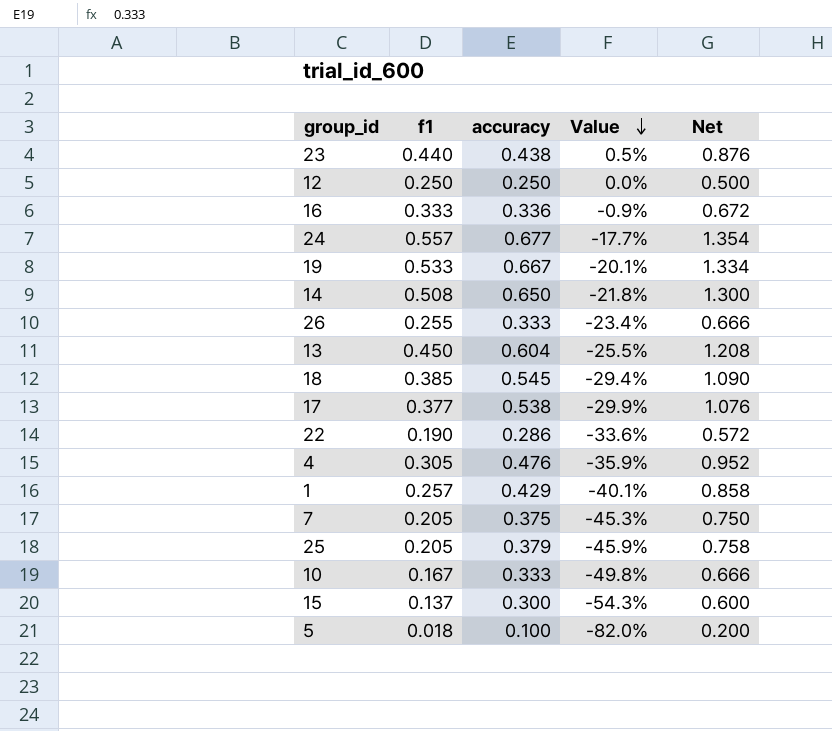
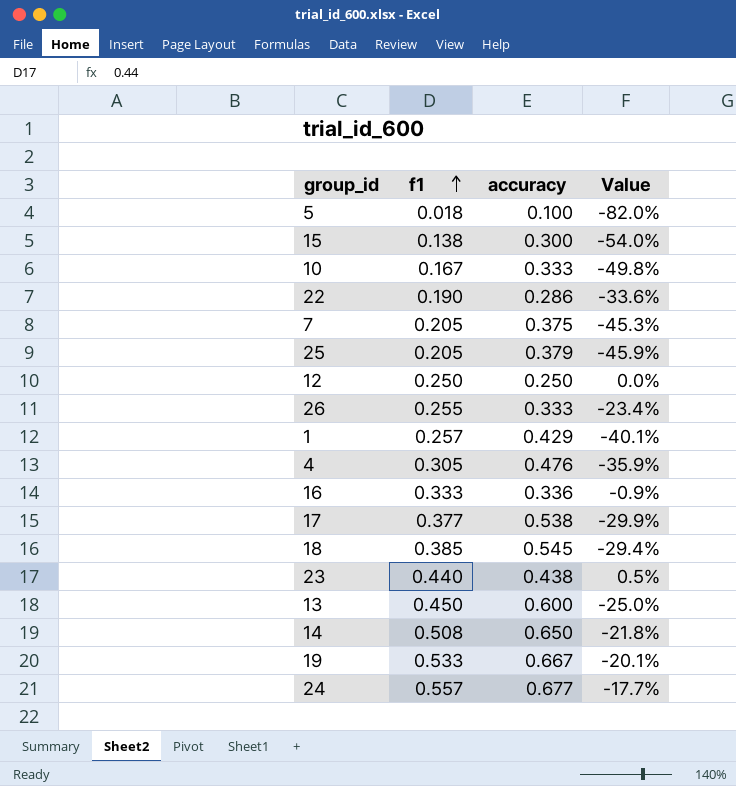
row order: Value descending -> f1 ascending
column Net | formula: [accuracy] * 2 -> none
15 | f1: 0.137 -> 0.138
15 | Value: -54.3% -> -54.0%
13 | accuracy: 0.604 -> 0.600
13 | Value: -25.5% -> -25.0%

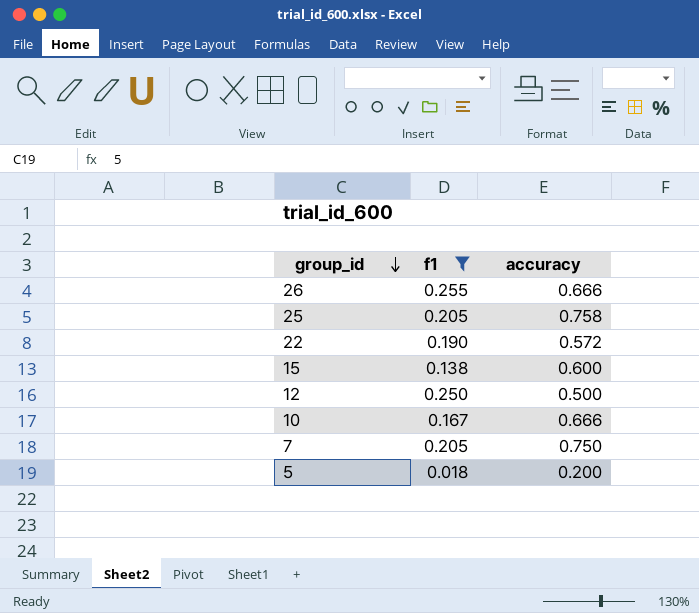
filter: none -> f1 <= 0.255
row order: f1 ascending -> group_id descending
column Value | formula: ([f1] - [accuracy]) / [accuracy] -> none
26 | accuracy: 0.333 -> 0.666
25 | accuracy: 0.379 -> 0.758
22 | accuracy: 0.286 -> 0.572
15 | accuracy: 0.300 -> 0.600
12 | accuracy: 0.250 -> 0.500
10 | accuracy: 0.333 -> 0.666
7 | accuracy: 0.375 -> 0.750
5 | accuracy: 0.100 -> 0.200

